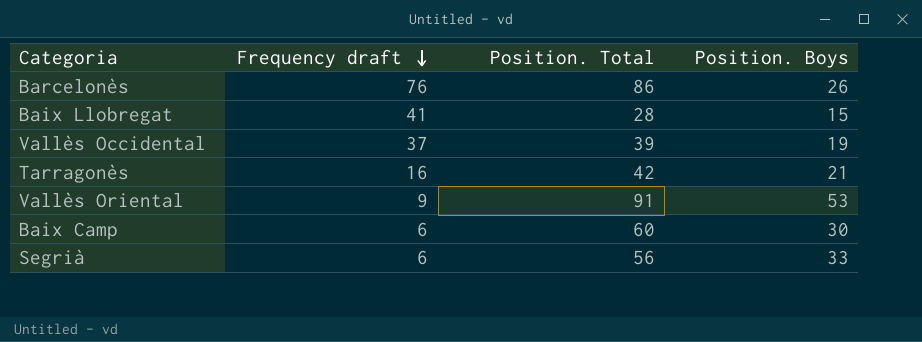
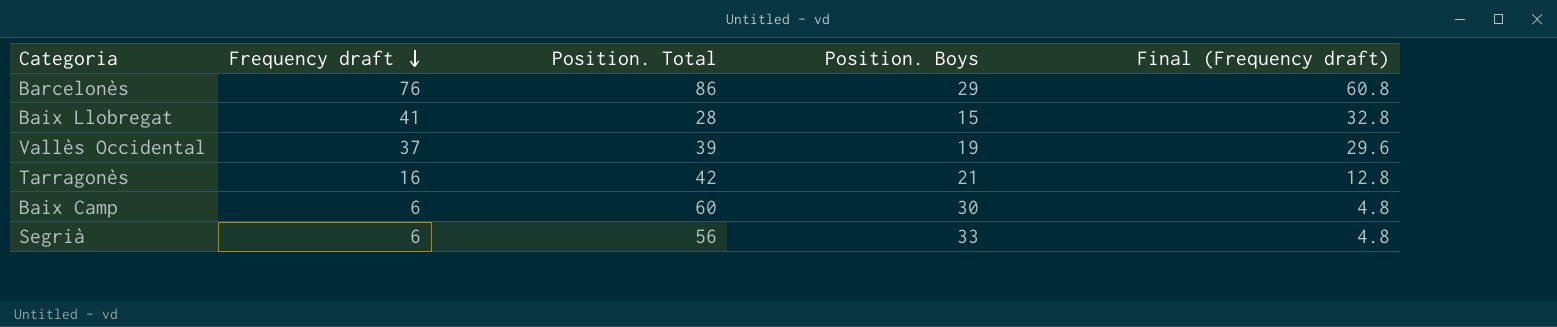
column Final (Frequency draft) | formula: none -> [Frequency draft] * 0.8
row Vallès Oriental: 9 | 91 | 53 -> none
Barcelonès | Position. Boys: 26 -> 29

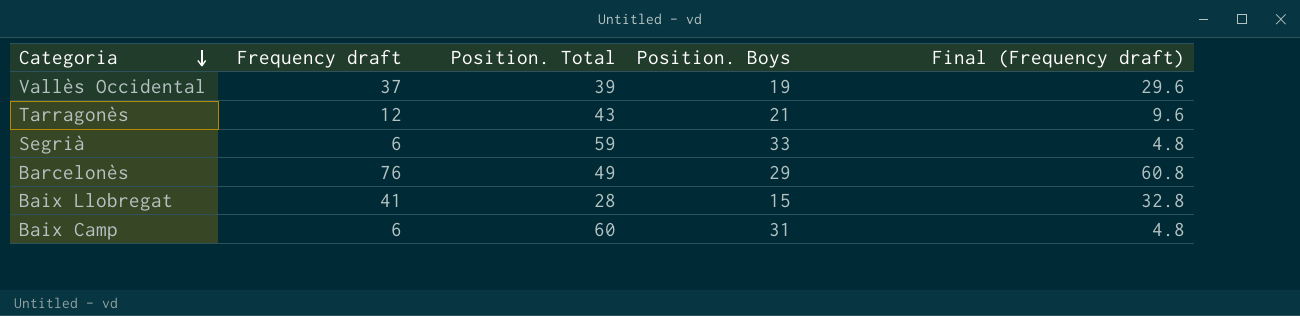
row order: Frequency draft descending -> Categoria descending
Tarragonès | Frequency draft: 16 -> 12
Tarragonès | Position. Total: 42 -> 43
Tarragonès | Final (Frequency draft): 12.8 -> 9.6
Segrià | Position. Total: 56 -> 59
Barcelonès | Position. Total: 86 -> 49
Baix Camp | Position. Boys: 30 -> 31

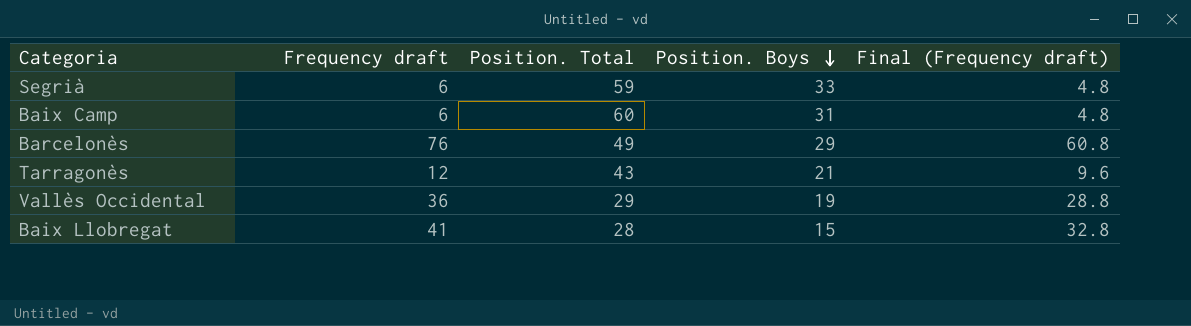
row order: Categoria descending -> Position. Boys descending
Vallès Occidental | Frequency draft: 37 -> 36
Vallès Occidental | Position. Total: 39 -> 29
Vallès Occidental | Final (Frequency draft): 29.6 -> 28.8

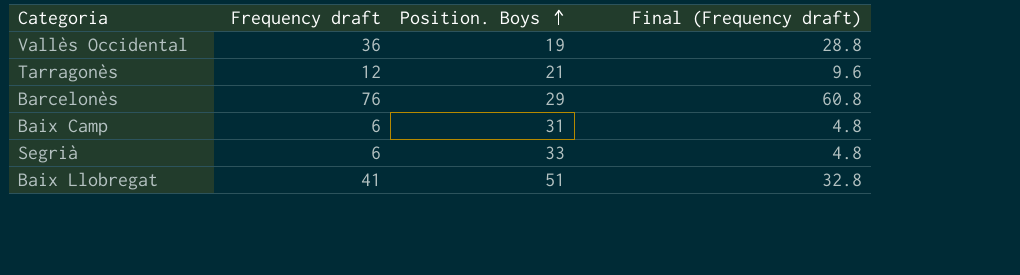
row order: Position. Boys descending -> Position. Boys ascending
column Position. Total | position: 3 -> none
Baix Llobregat | Position. Boys: 15 -> 51

